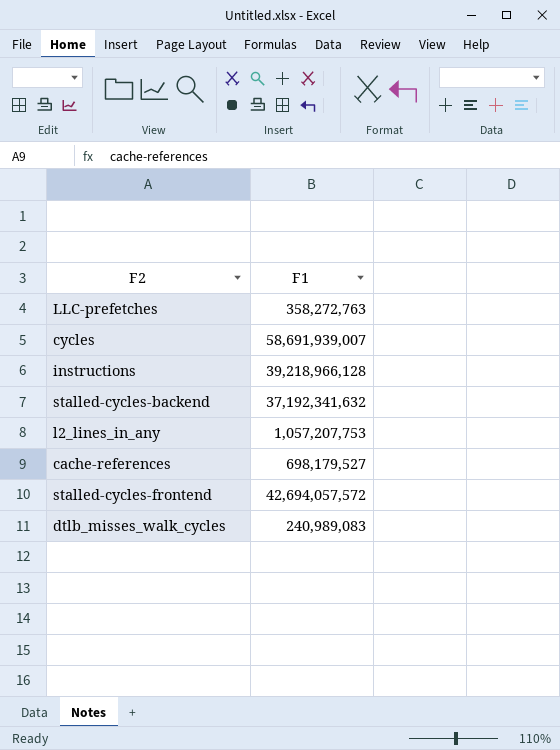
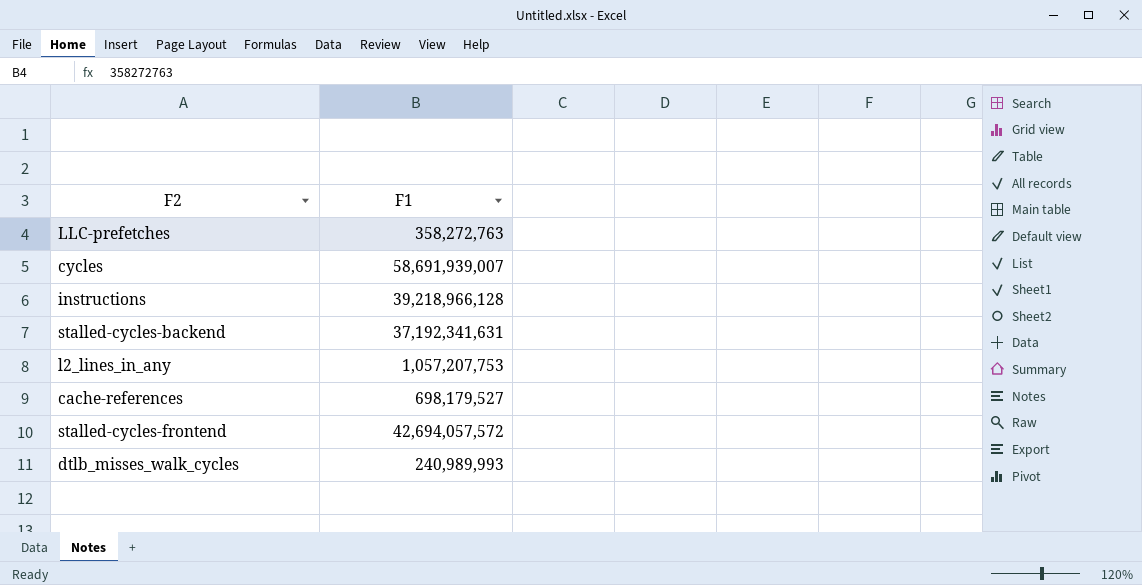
stalled-cycles-backend | F1: 37,192,341,632 -> 37,192,341,631
dtlb_misses_walk_cycles | F1: 240,989,083 -> 240,989,993

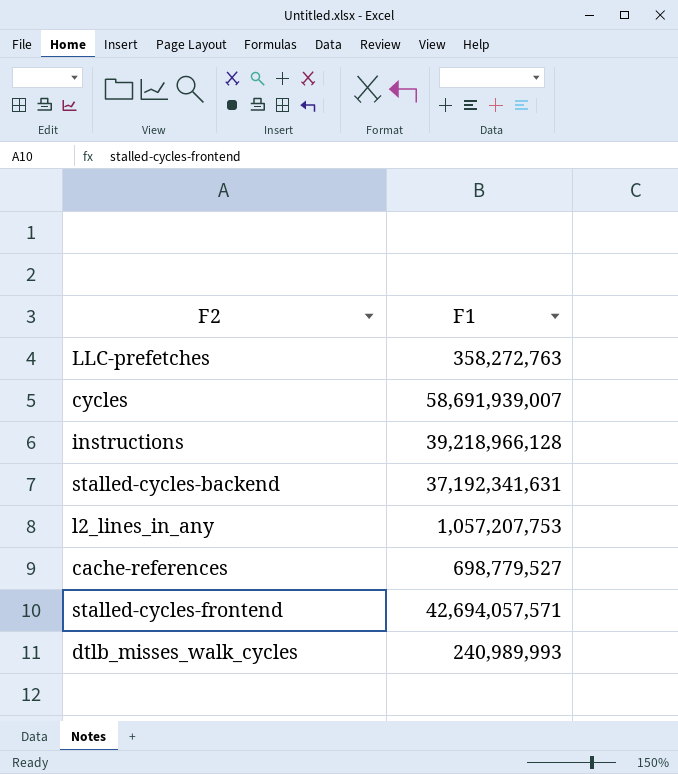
cache-references | F1: 698,179,527 -> 698,779,527
stalled-cycles-frontend | F1: 42,694,057,572 -> 42,694,057,571

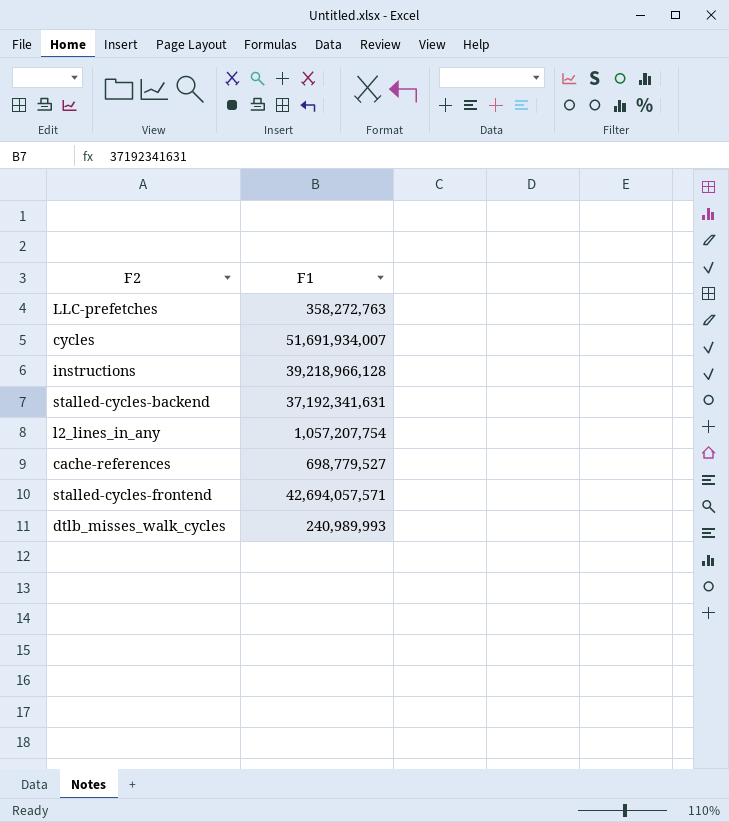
cycles | F1: 58,691,939,007 -> 51,691,934,007
l2_lines_in_any | F1: 1,057,207,753 -> 1,057,207,754

